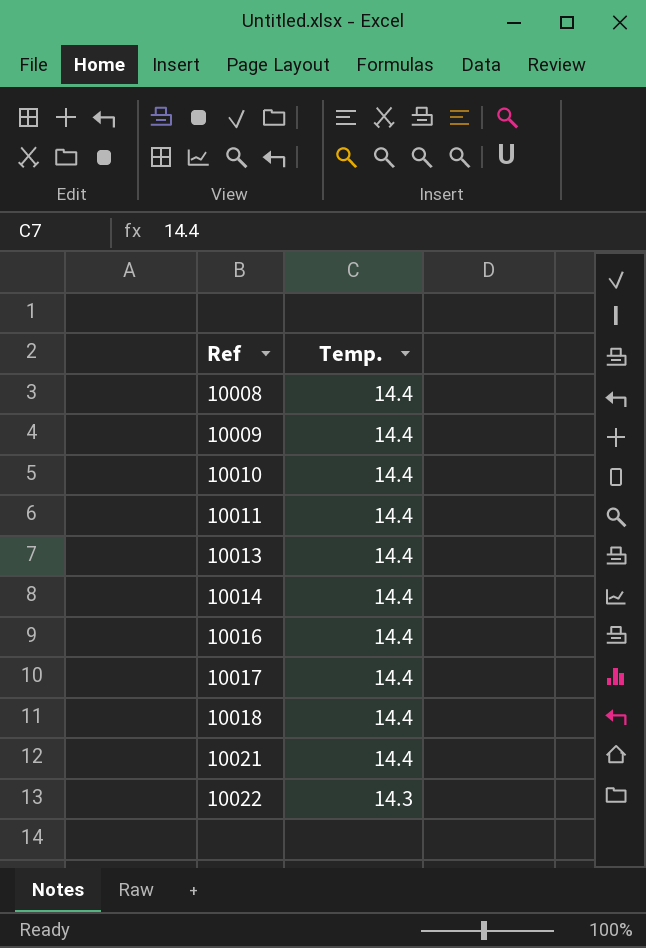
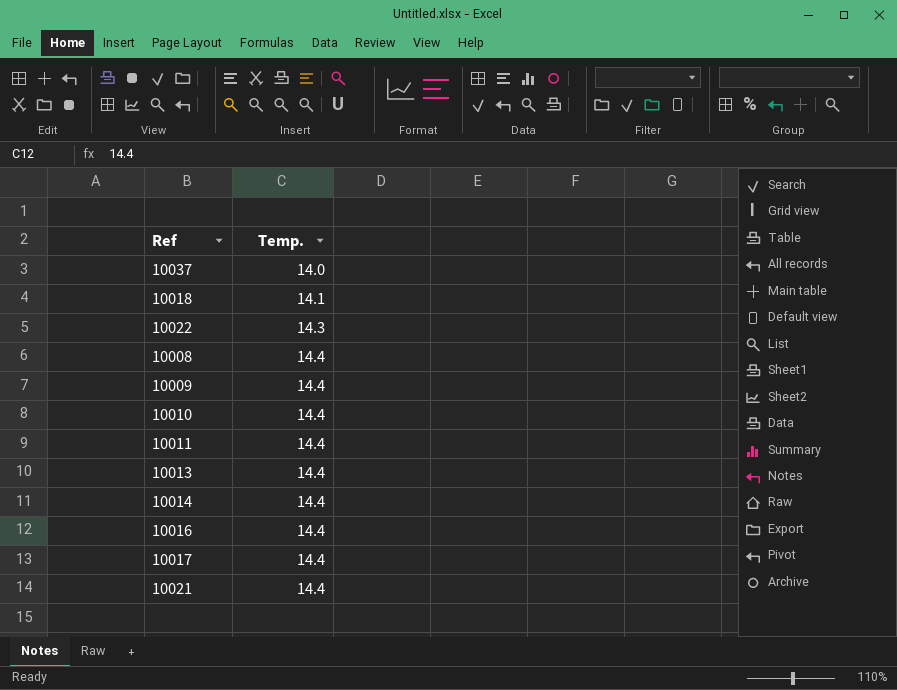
row order: Ref ascending -> Temp. ascending
row 10037: none -> 14.0
10018 | Temp.: 14.4 -> 14.1

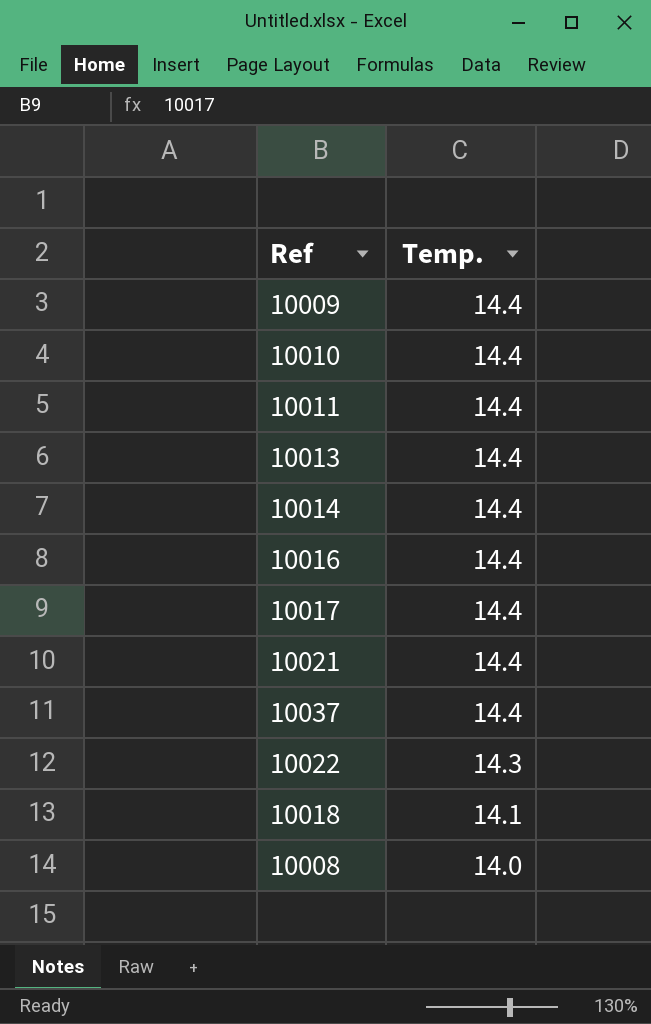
row order: Temp. ascending -> Temp. descending
10037 | Temp.: 14.0 -> 14.4
10008 | Temp.: 14.4 -> 14.0

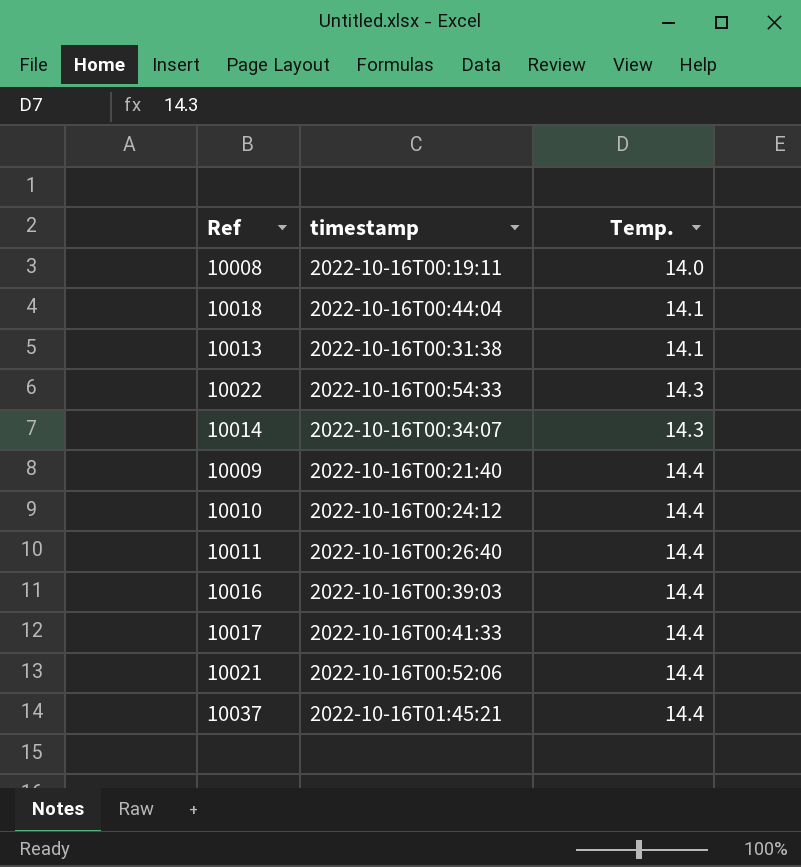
row order: Temp. descending -> Temp. ascending
column timestamp | position: none -> 2
10013 | Temp.: 14.4 -> 14.1
10014 | Temp.: 14.4 -> 14.3

